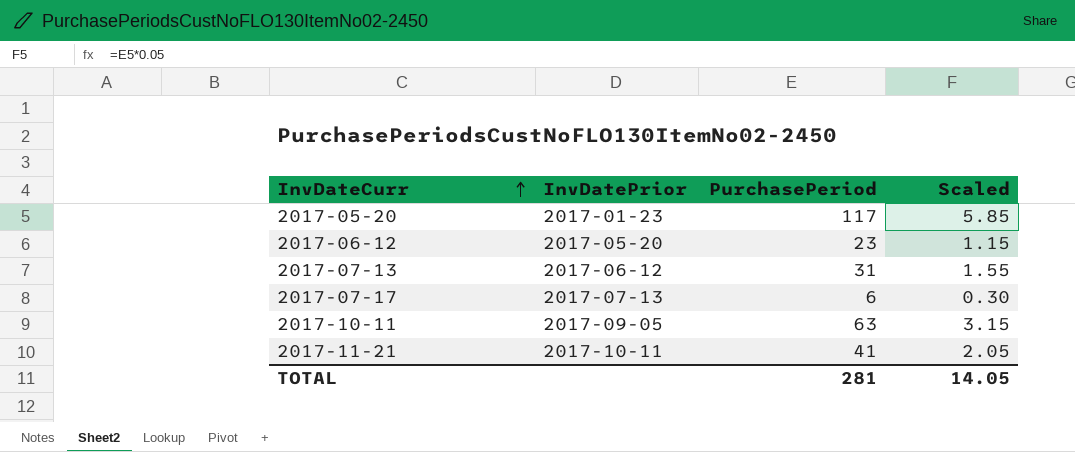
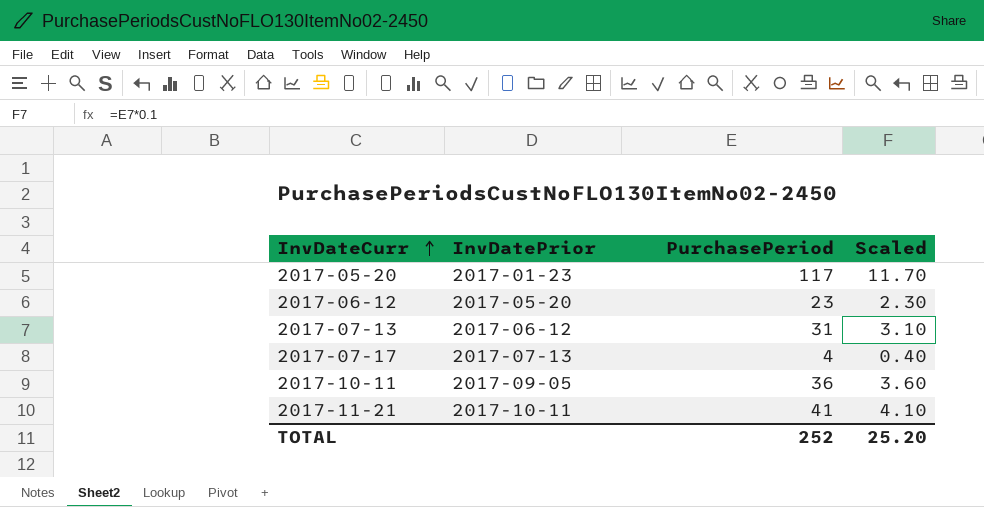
column Scaled | formula: [PurchasePeriod] * 0.05 -> [PurchasePeriod] * 0.1
2017-07-17 | PurchasePeriod: 6 -> 4
2017-10-11 | PurchasePeriod: 63 -> 36
TOTAL | PurchasePeriod: 281 -> 252
TOTAL | Scaled: 14.05 -> 25.20

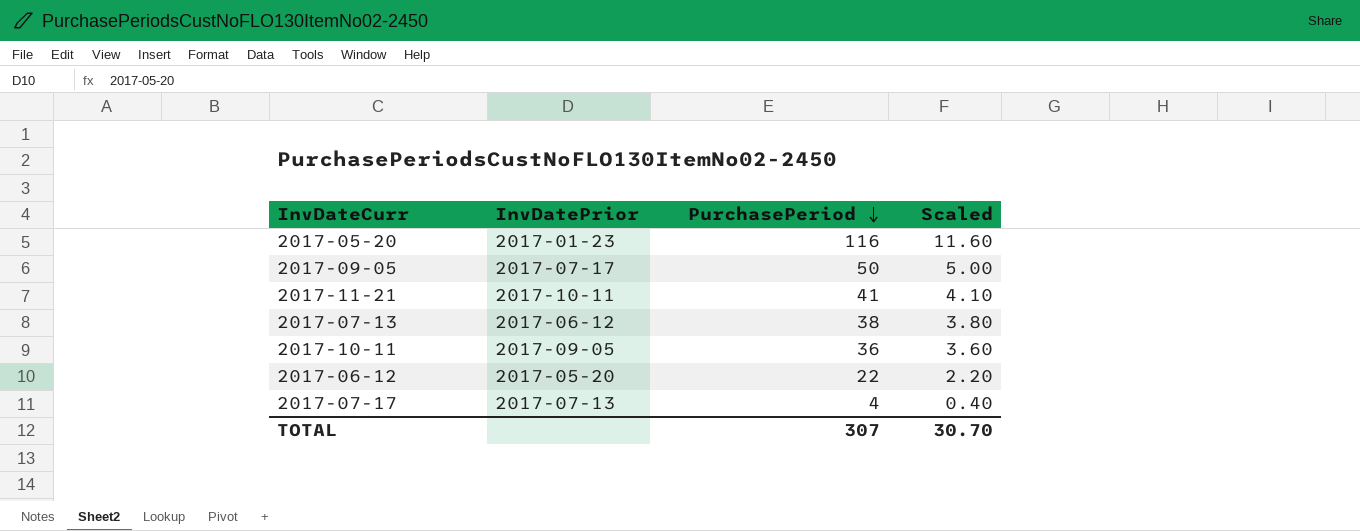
row order: InvDateCurr ascending -> PurchasePeriod descending
2017-05-20 | PurchasePeriod: 117 -> 116
2017-05-20 | Scaled: 11.70 -> 11.60
row 2017-09-05: none -> 2017-07-17 | 50 | 5.00
2017-07-13 | PurchasePeriod: 31 -> 38
2017-07-13 | Scaled: 3.10 -> 3.80
2017-06-12 | PurchasePeriod: 23 -> 22
2017-06-12 | Scaled: 2.30 -> 2.20
TOTAL | PurchasePeriod: 252 -> 307
TOTAL | Scaled: 25.20 -> 30.70

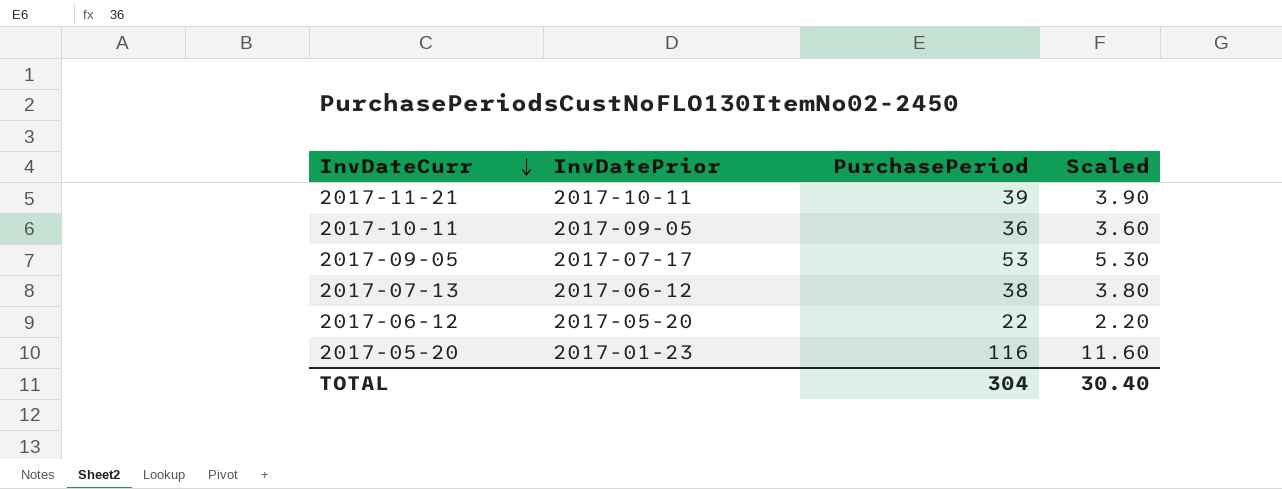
row order: PurchasePeriod descending -> InvDateCurr descending
row 2017-07-17: 2017-07-13 | 4 | 0.40 -> none
2017-11-21 | PurchasePeriod: 41 -> 39
2017-11-21 | Scaled: 4.10 -> 3.90
2017-09-05 | PurchasePeriod: 50 -> 53
2017-09-05 | Scaled: 5.00 -> 5.30
TOTAL | PurchasePeriod: 307 -> 304
TOTAL | Scaled: 30.70 -> 30.40

